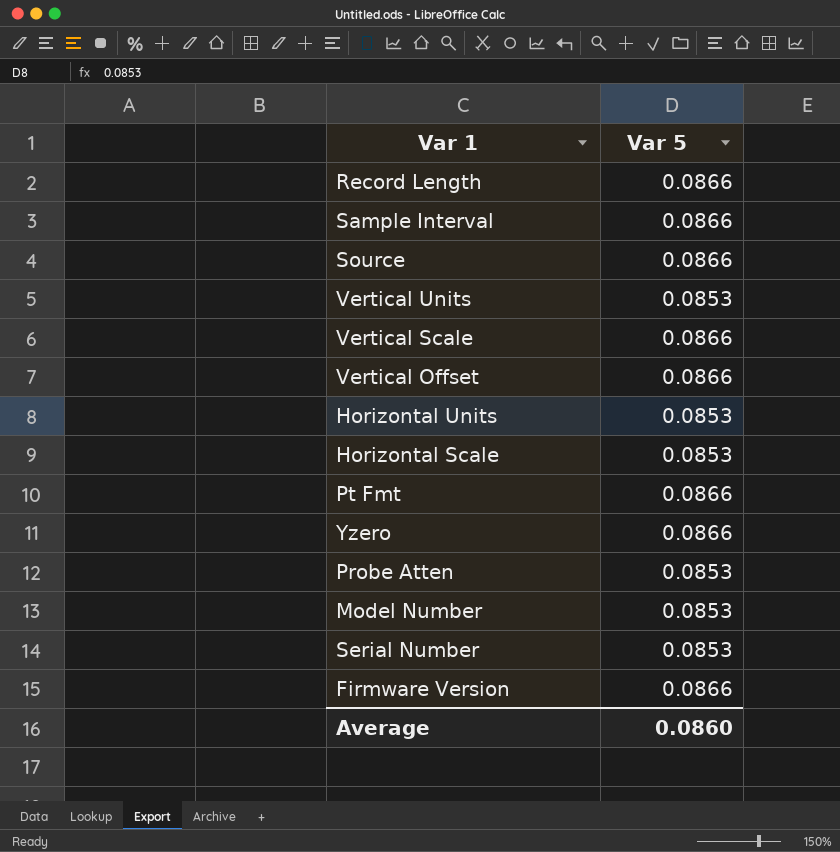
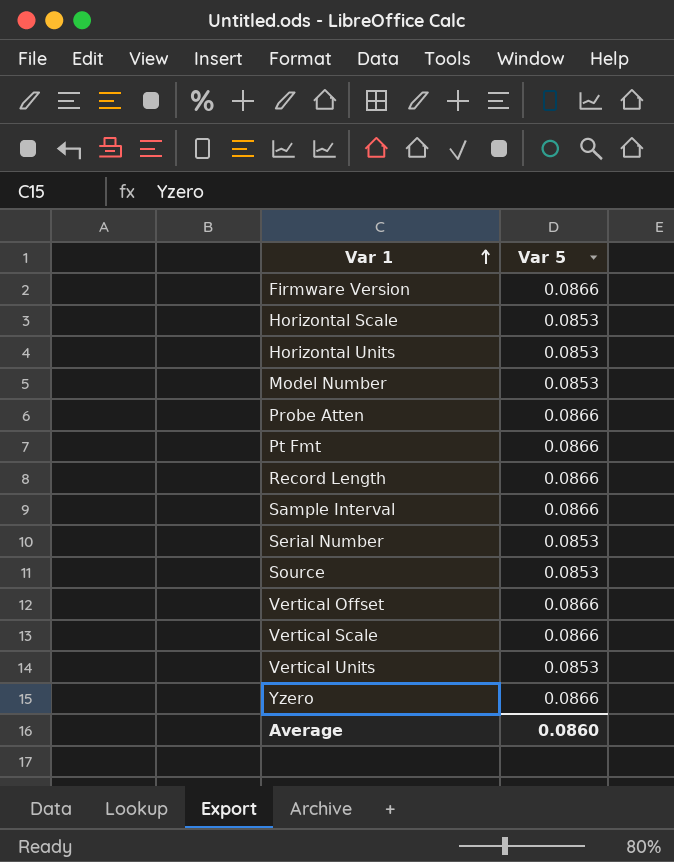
row order: none -> Var 1 ascending
Probe Atten | Var 5: 0.0853 -> 0.0866
Source | Var 5: 0.0866 -> 0.0853

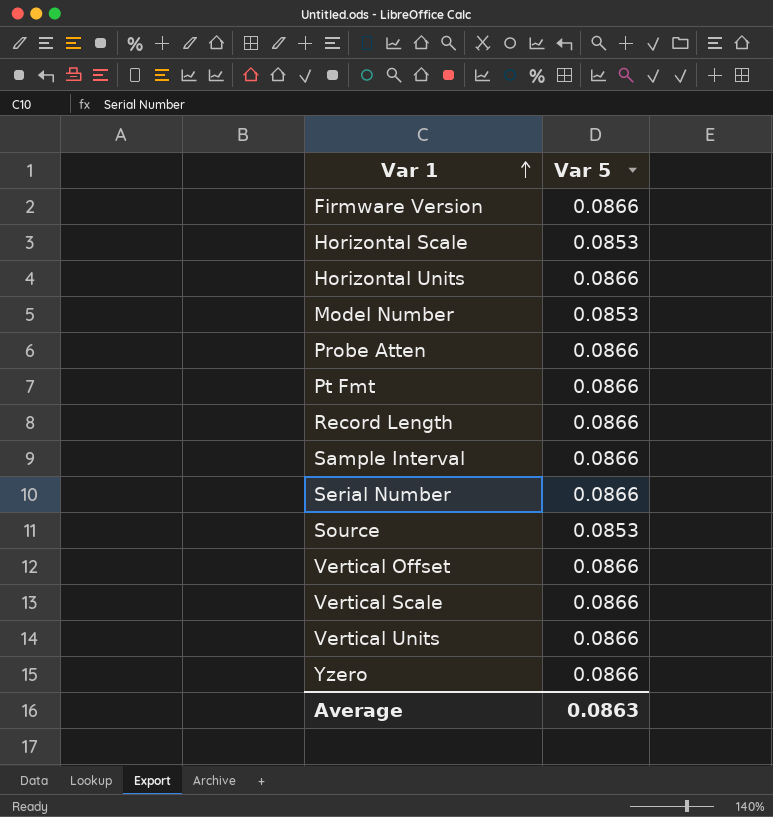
Horizontal Units | Var 5: 0.0853 -> 0.0866
Serial Number | Var 5: 0.0853 -> 0.0866
Vertical Units | Var 5: 0.0853 -> 0.0866
Average | Var 5: 0.0860 -> 0.0863

